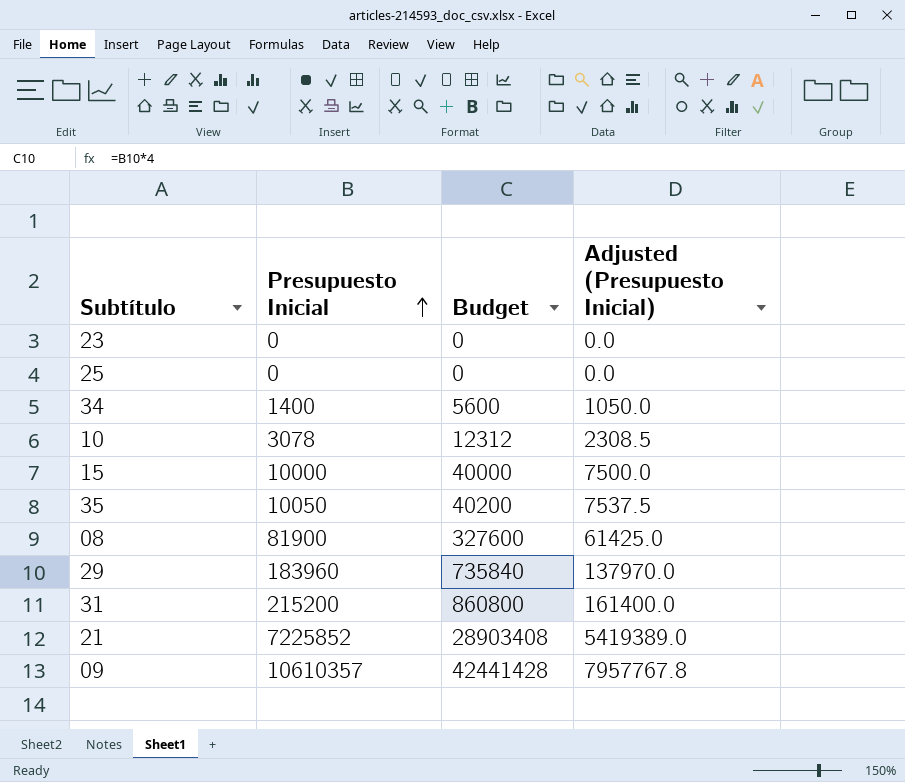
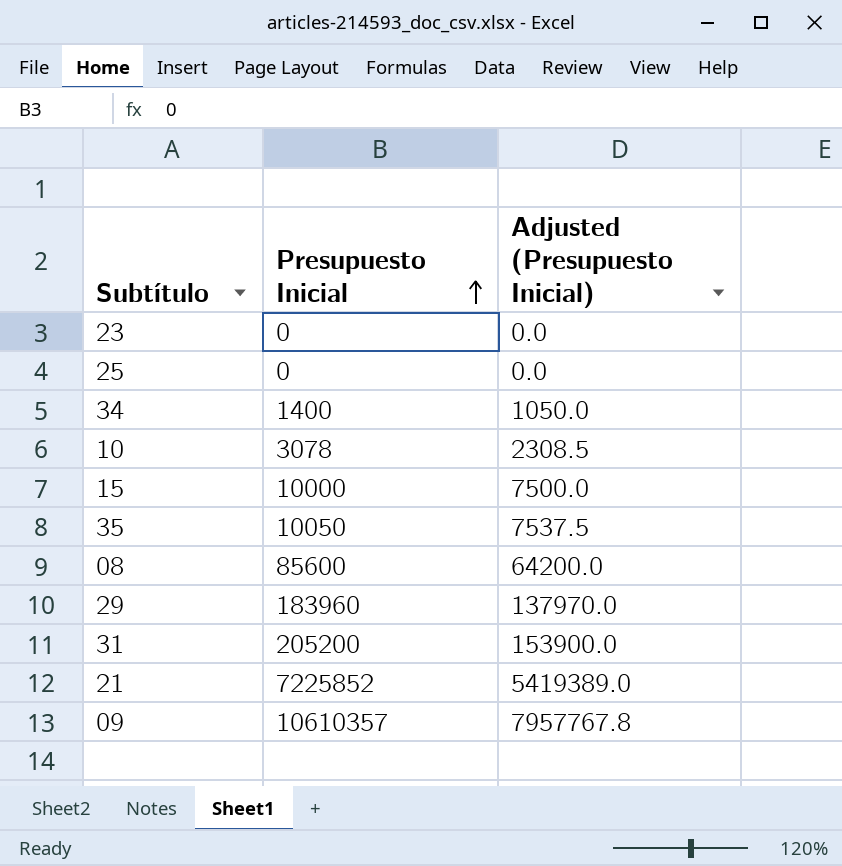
column Budget | formula: [Presupuesto Inicial] * 4 -> none
08 | Presupuesto Inicial: 81900 -> 85600
08 | Adjusted (Presupuesto Inicial): 61425.0 -> 64200.0
31 | Presupuesto Inicial: 215200 -> 205200
31 | Adjusted (Presupuesto Inicial): 161400.0 -> 153900.0

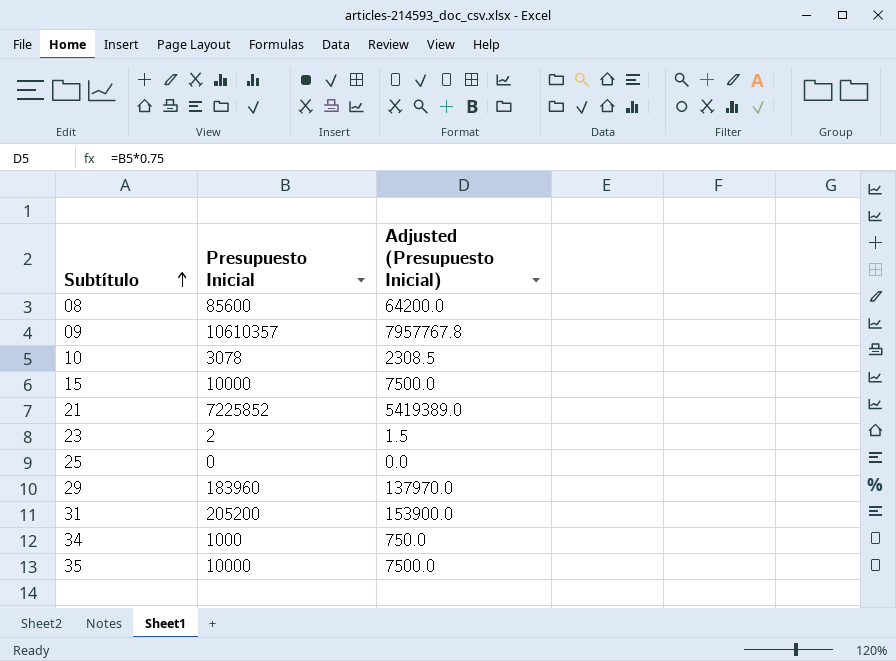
row order: Presupuesto Inicial ascending -> Subtítulo ascending
23 | Presupuesto Inicial: 0 -> 2
23 | Adjusted (Presupuesto Inicial): 0.0 -> 1.5
34 | Presupuesto Inicial: 1400 -> 1000
34 | Adjusted (Presupuesto Inicial): 1050.0 -> 750.0
35 | Presupuesto Inicial: 10050 -> 10000
35 | Adjusted (Presupuesto Inicial): 7537.5 -> 7500.0

